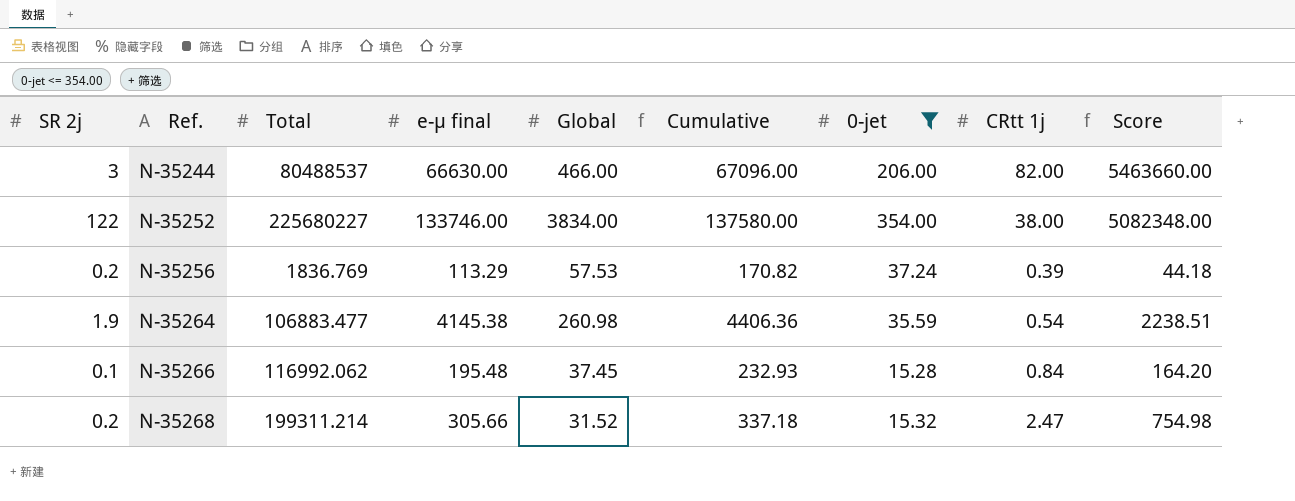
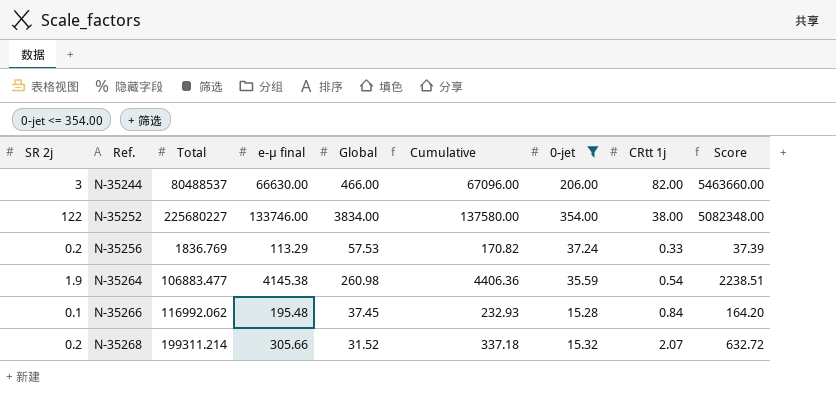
N-35256 | CRtt 1j: 0.39 -> 0.33
N-35256 | Score: 44.18 -> 37.39
N-35268 | CRtt 1j: 2.47 -> 2.07
N-35268 | Score: 754.98 -> 632.72

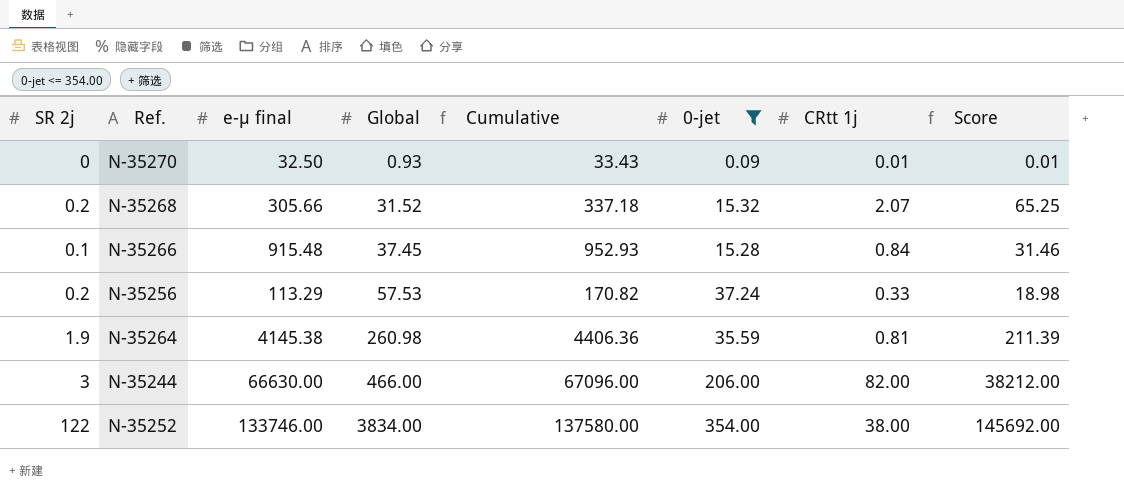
row order: Ref. ascending -> Global ascending
column Total | position: 3 -> none
column Score | formula: [e-μ final] * [CRtt 1j] -> [Global] * [CRtt 1j]
row N-35270: none -> 0 | 32.50 | 0.93 | 33.43 | 0.09 | 0.01 | 0.01
N-35266 | e-μ final: 195.48 -> 915.48
N-35266 | Cumulative: 232.93 -> 952.93
N-35264 | CRtt 1j: 0.54 -> 0.81

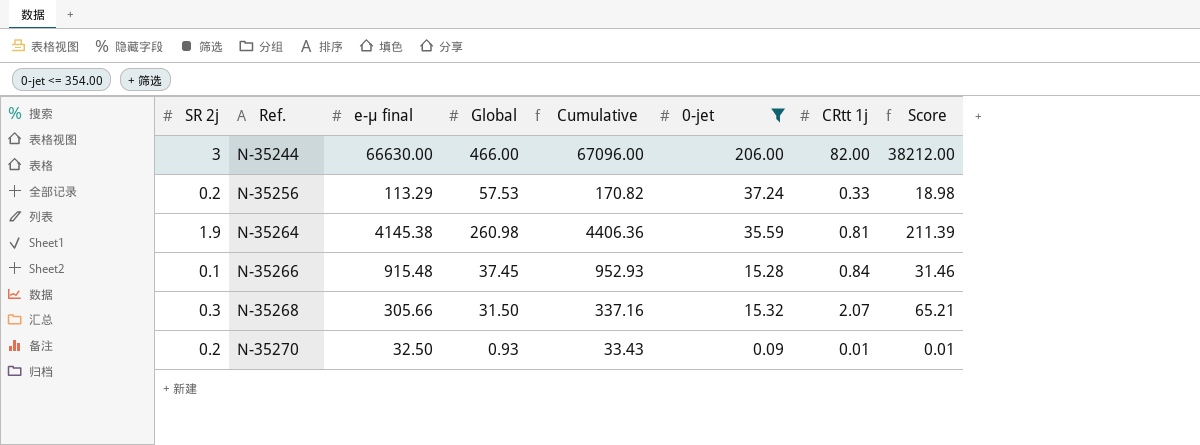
row order: Global ascending -> Ref. ascending
row N-35252: 122 | 133746.00 | 3834.00 | 137580.00 | 354.00 | 38.00 | 145692.00 -> none
N-35268 | SR 2j: 0.2 -> 0.3
N-35268 | Global: 31.52 -> 31.50
N-35268 | Cumulative: 337.18 -> 337.16
N-35268 | Score: 65.25 -> 65.21
N-35270 | SR 2j: 0 -> 0.2

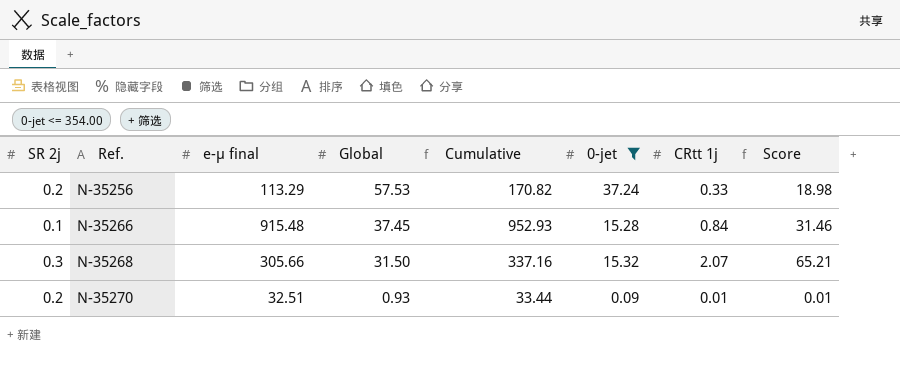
row N-35244: 3 | 66630.00 | 466.00 | 67096.00 | 206.00 | 82.00 | 38212.00 -> none
row N-35264: 1.9 | 4145.38 | 260.98 | 4406.36 | 35.59 | 0.81 | 211.39 -> none
N-35270 | e-μ final: 32.50 -> 32.51
N-35270 | Cumulative: 33.43 -> 33.44

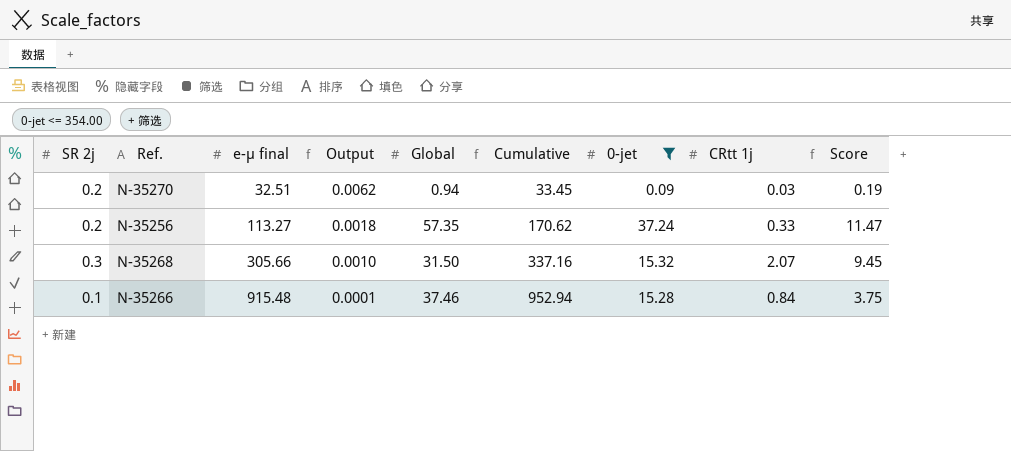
row order: Ref. ascending -> e-μ final ascending
column Output | formula: none -> [SR 2j] / [e-μ final]
column Score | formula: [Global] * [CRtt 1j] -> [SR 2j] * [Global]
N-35270 | Global: 0.93 -> 0.94
N-35270 | Cumulative: 33.44 -> 33.45
N-35270 | CRtt 1j: 0.01 -> 0.03
N-35256 | e-μ final: 113.29 -> 113.27
N-35256 | Global: 57.53 -> 57.35
N-35256 | Cumulative: 170.82 -> 170.62
N-35266 | Global: 37.45 -> 37.46
N-35266 | Cumulative: 952.93 -> 952.94

